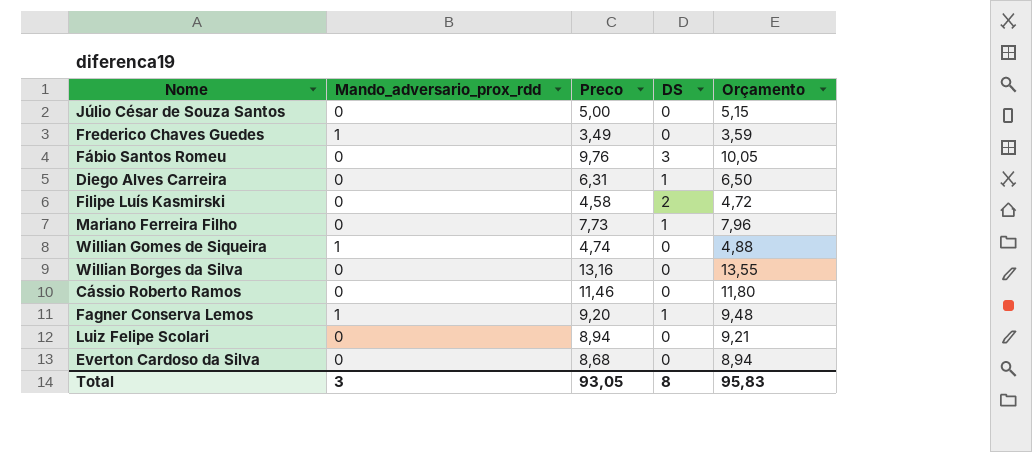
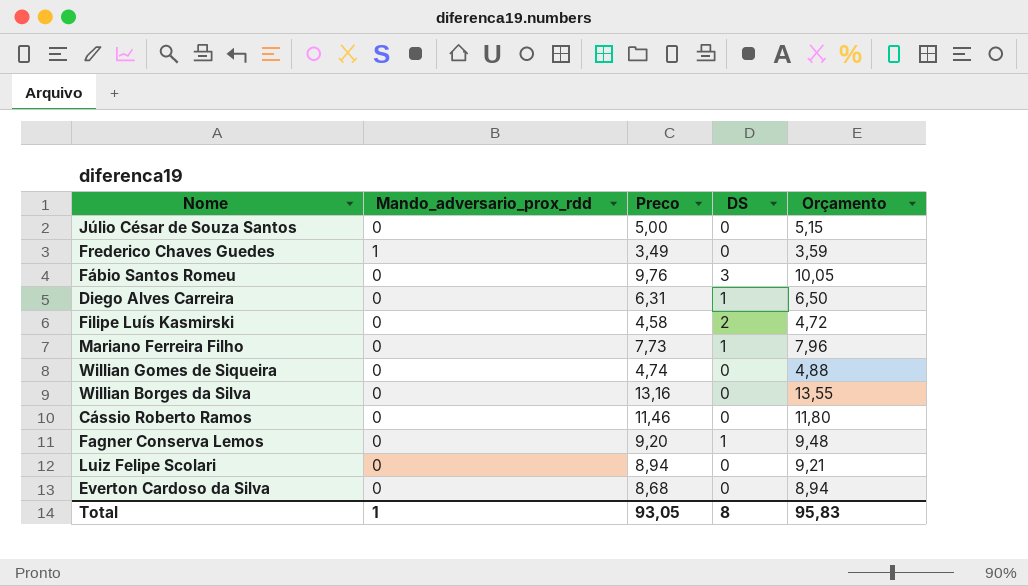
Willian Gomes de Siqueira | Mando_adversario_prox_rdd: 1 -> 0
Fagner Conserva Lemos | Mando_adversario_prox_rdd: 1 -> 0
Total | Mando_adversario_prox_rdd: 3 -> 1

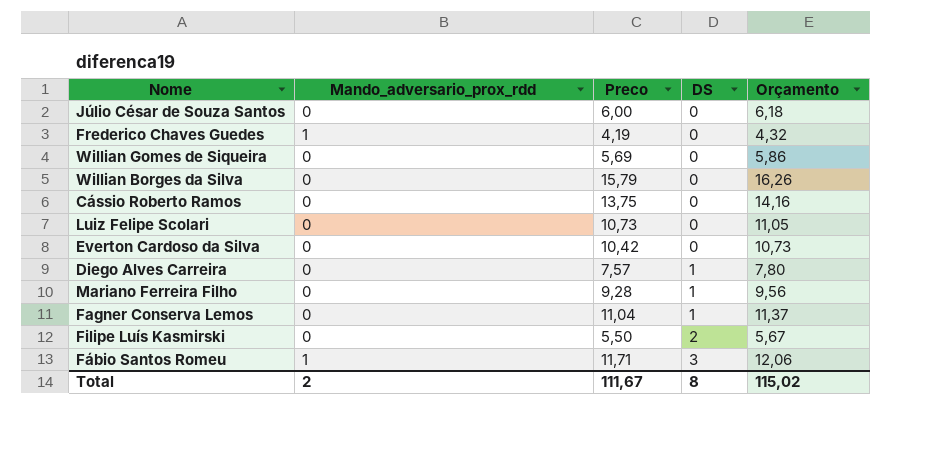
row order: none -> DS ascending
Júlio César de Souza Santos | Preco: 5,00 -> 6,00
Júlio César de Souza Santos | Orçamento: 5,15 -> 6,18
Frederico Chaves Guedes | Preco: 3,49 -> 4,19
Frederico Chaves Guedes | Orçamento: 3,59 -> 4,32
Willian Gomes de Siqueira | Preco: 4,74 -> 5,69
Willian Gomes de Siqueira | Orçamento: 4,88 -> 5,86
Willian Borges da Silva | Preco: 13,16 -> 15,79
Willian Borges da Silva | Orçamento: 13,55 -> 16,26
Cássio Roberto Ramos | Preco: 11,46 -> 13,75
Cássio Roberto Ramos | Orçamento: 11,80 -> 14,16
Luiz Felipe Scolari | Preco: 8,94 -> 10,73
Luiz Felipe Scolari | Orçamento: 9,21 -> 11,05
Everton Cardoso da Silva | Preco: 8,68 -> 10,42
Everton Cardoso da Silva | Orçamento: 8,94 -> 10,73
Diego Alves Carreira | Preco: 6,31 -> 7,57
Diego Alves Carreira | Orçamento: 6,50 -> 7,80
Mariano Ferreira Filho | Preco: 7,73 -> 9,28
Mariano Ferreira Filho | Orçamento: 7,96 -> 9,56
Fagner Conserva Lemos | Preco: 9,20 -> 11,04
Fagner Conserva Lemos | Orçamento: 9,48 -> 11,37
Filipe Luís Kasmirski | Preco: 4,58 -> 5,50
Filipe Luís Kasmirski | Orçamento: 4,72 -> 5,67
Fábio Santos Romeu | Mando_adversario_prox_rdd: 0 -> 1
Fábio Santos Romeu | Preco: 9,76 -> 11,71
Fábio Santos Romeu | Orçamento: 10,05 -> 12,06
Total | Mando_adversario_prox_rdd: 1 -> 2
Total | Preco: 93,05 -> 111,67
Total | Orçamento: 95,83 -> 115,02

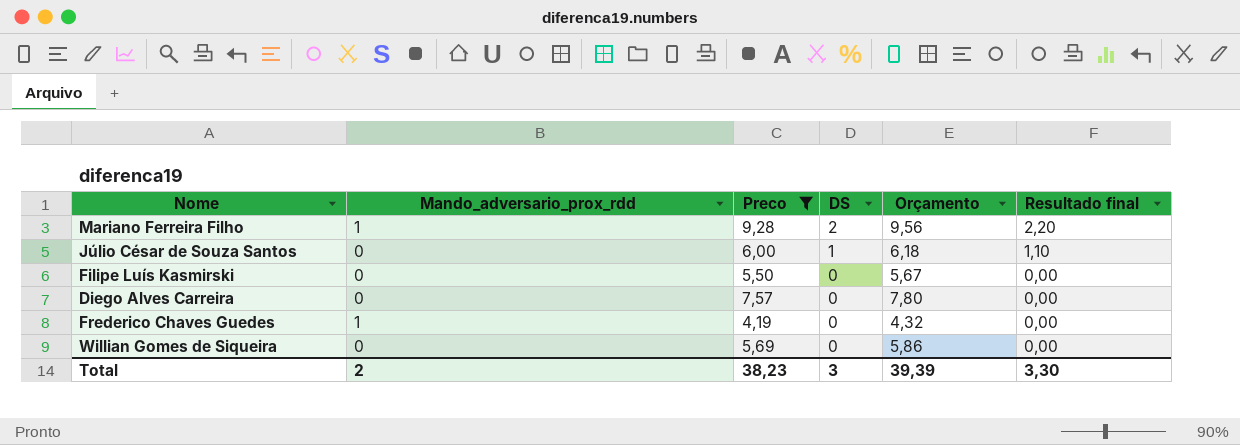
filter: none -> Preco <= 9,28
row order: DS ascending -> DS descending
column Resultado final | formula: none -> [DS] * 1,1
Mariano Ferreira Filho | Mando_adversario_prox_rdd: 0 -> 1
Mariano Ferreira Filho | DS: 1 -> 2
Júlio César de Souza Santos | DS: 0 -> 1
Filipe Luís Kasmirski | DS: 2 -> 0
Diego Alves Carreira | DS: 1 -> 0
Total | Preco: 111,67 -> 38,23
Total | DS: 8 -> 3
Total | Orçamento: 115,02 -> 39,39

